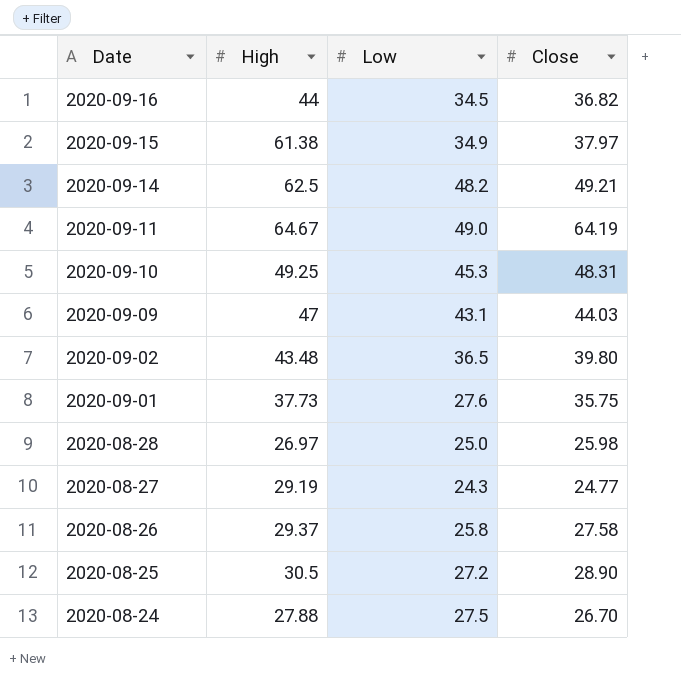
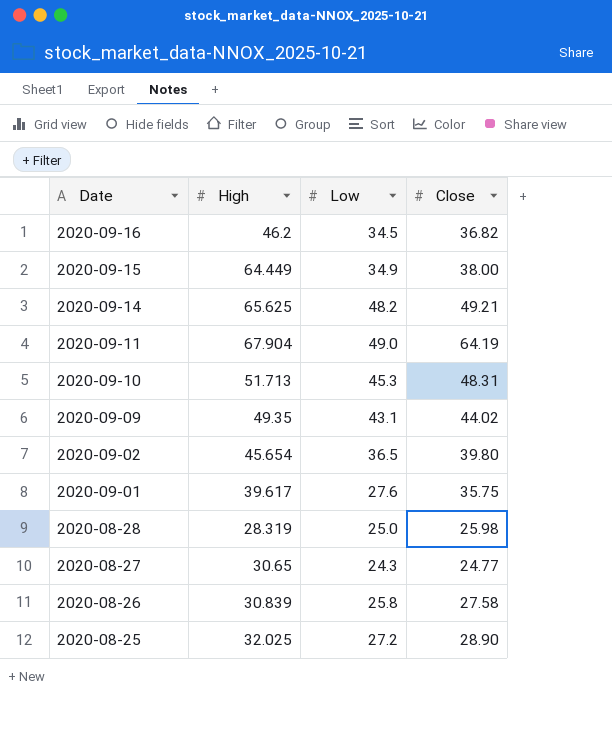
row 2020-08-24: 27.88 | 27.5 | 26.70 -> none
2020-09-16 | High: 44 -> 46.2
2020-09-15 | High: 61.38 -> 64.449
2020-09-15 | Close: 37.97 -> 38.00
2020-09-14 | High: 62.5 -> 65.625
2020-09-11 | High: 64.67 -> 67.904
2020-09-10 | High: 49.25 -> 51.713
2020-09-09 | High: 47 -> 49.35
2020-09-09 | Close: 44.03 -> 44.02
2020-09-02 | High: 43.48 -> 45.654
2020-09-01 | High: 37.73 -> 39.617
2020-08-28 | High: 26.97 -> 28.319
2020-08-27 | High: 29.19 -> 30.65
2020-08-26 | High: 29.37 -> 30.839
2020-08-25 | High: 30.5 -> 32.025

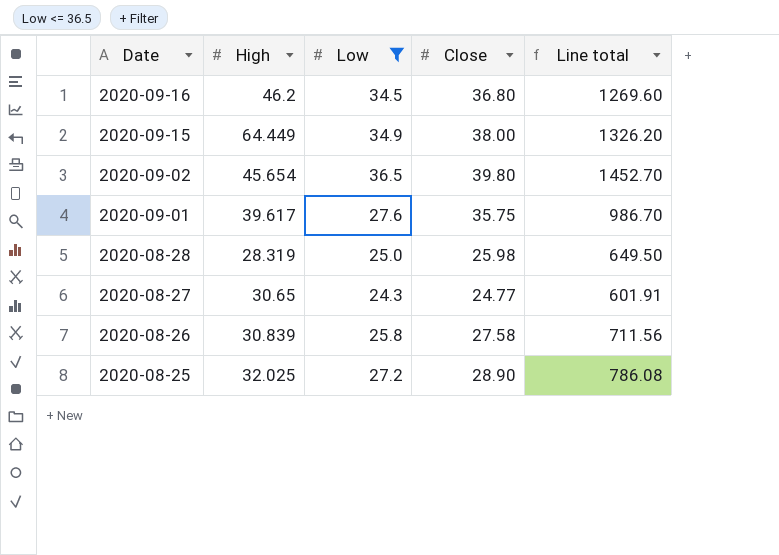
filter: none -> Low <= 36.5
column Line total | formula: none -> [Low] * [Close]
2020-09-16 | Close: 36.82 -> 36.80

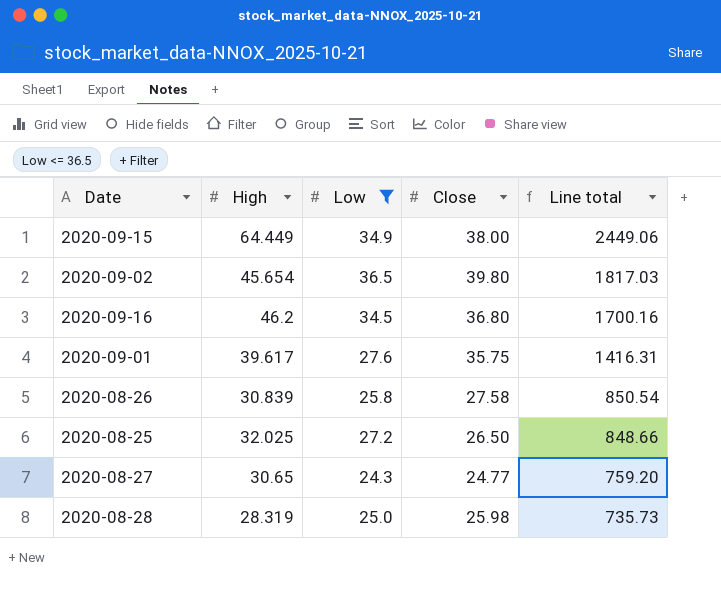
row order: Date descending -> Line total descending
column Line total | formula: [Low] * [Close] -> [High] * [Close]
2020-08-25 | Close: 28.90 -> 26.50

